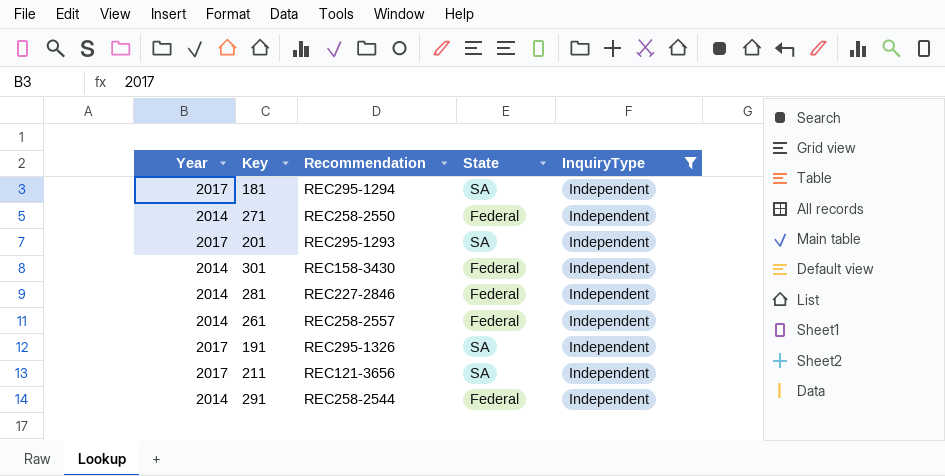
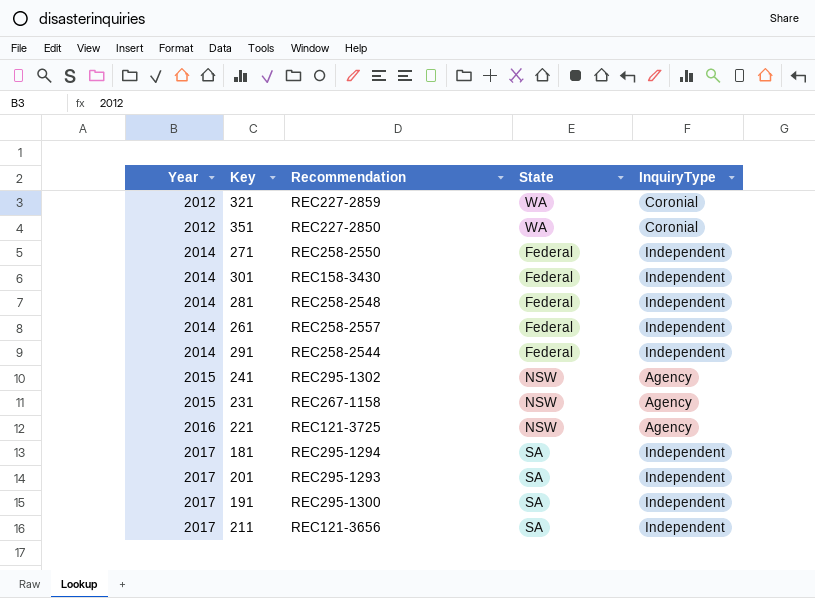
filter: InquiryType = Independent -> none
row order: none -> Year ascending
281 | Recommendation: REC227-2846 -> REC258-2548
191 | Recommendation: REC295-1326 -> REC295-1300

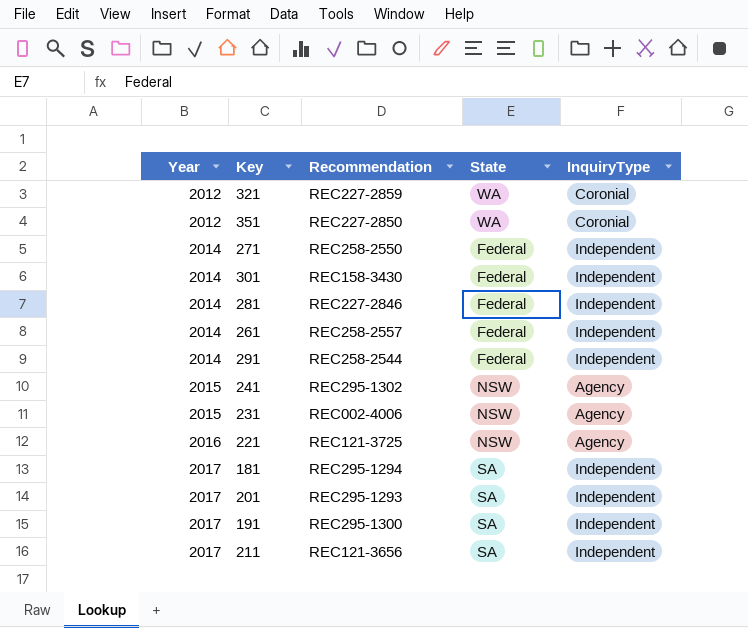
281 | Recommendation: REC258-2548 -> REC227-2846
231 | Recommendation: REC267-1158 -> REC002-4006

